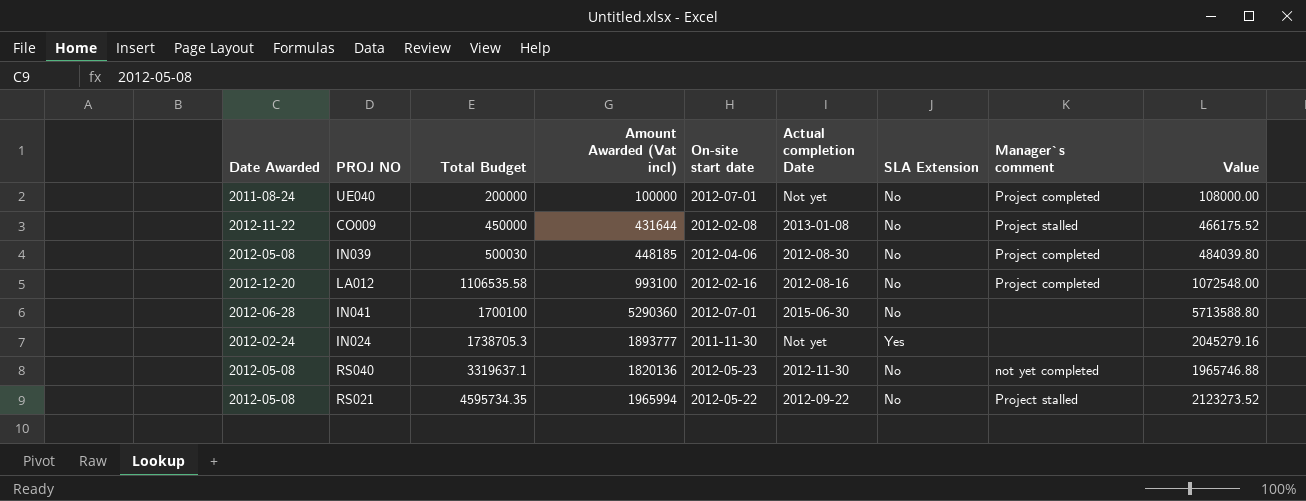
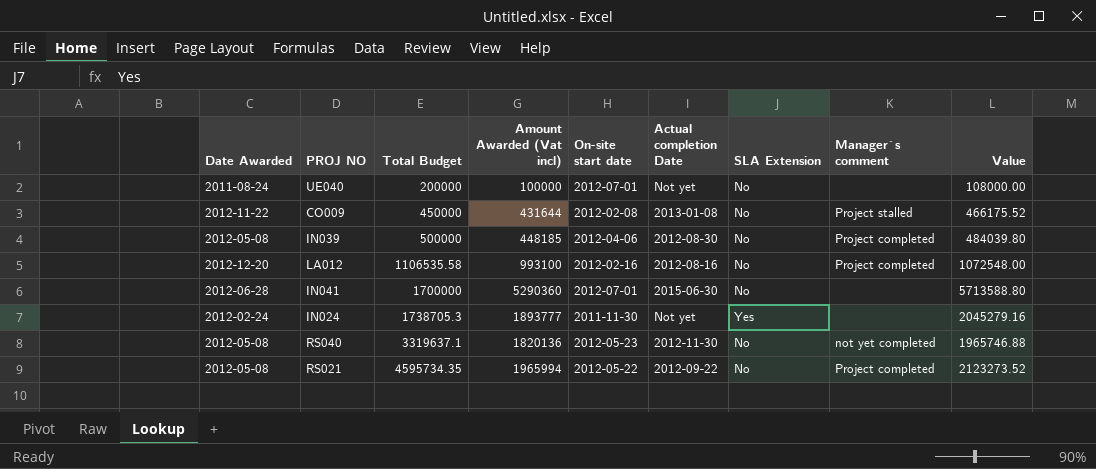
UE040 | Manager`s comment: Project completed -> none
IN039 | Total Budget: 500030 -> 500000
IN041 | Total Budget: 1700100 -> 1700000
RS021 | Manager`s comment: Project stalled -> Project completed

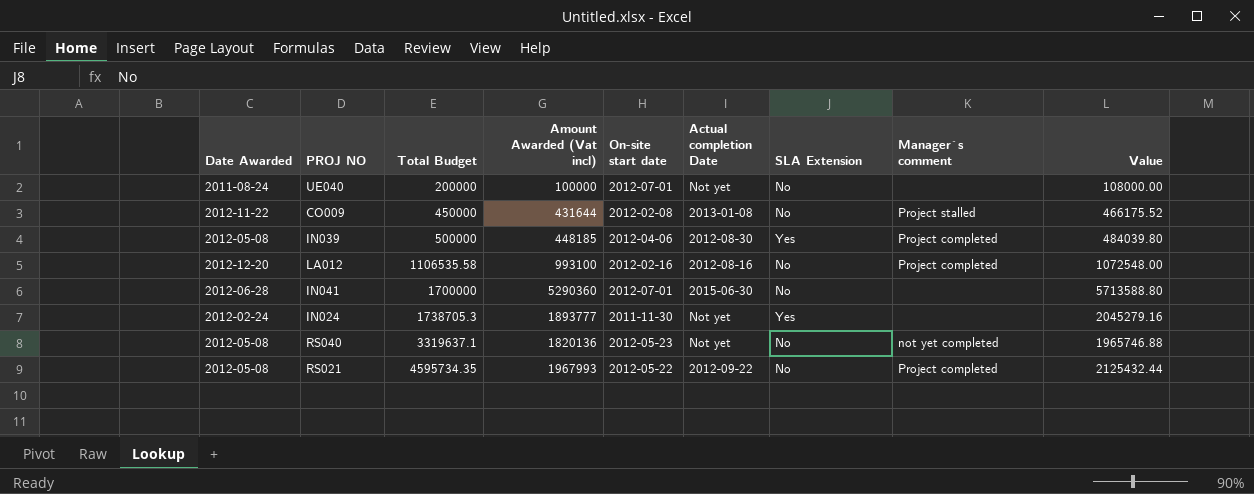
IN039 | SLA Extension: No -> Yes
RS040 | Actual completion Date: 2012-11-30 -> Not yet
RS021 | Amount Awarded (Vat incl): 1965994 -> 1967993
RS021 | Value: 2123273.52 -> 2125432.44

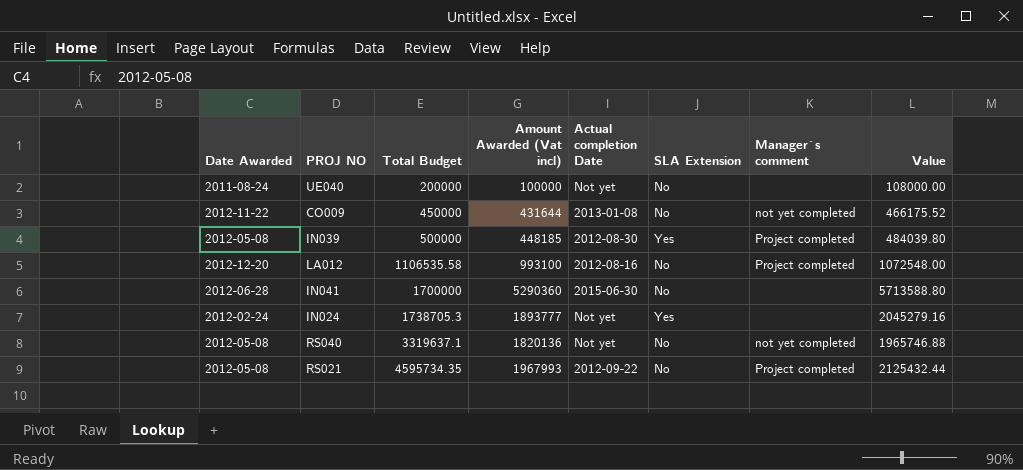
column On-site start date | position: 5 -> none
CO009 | Manager`s comment: Project stalled -> not yet completed

